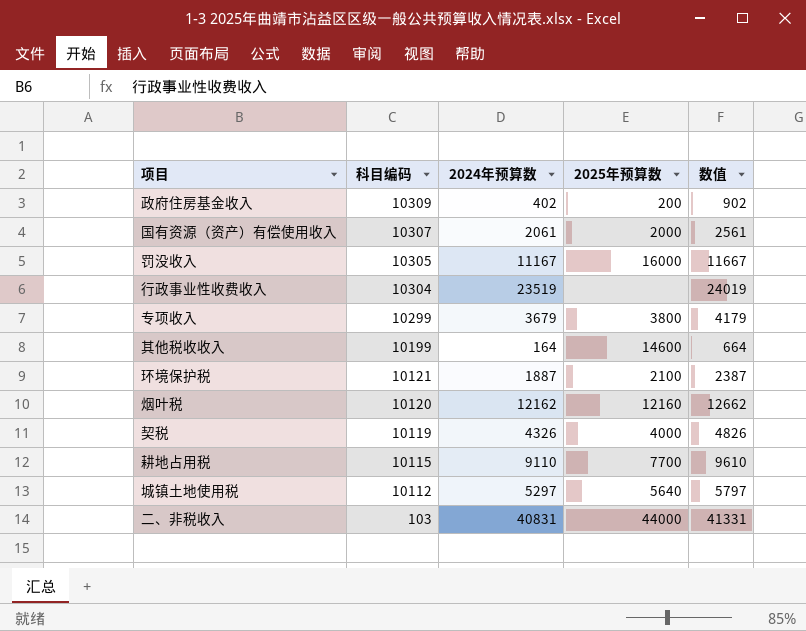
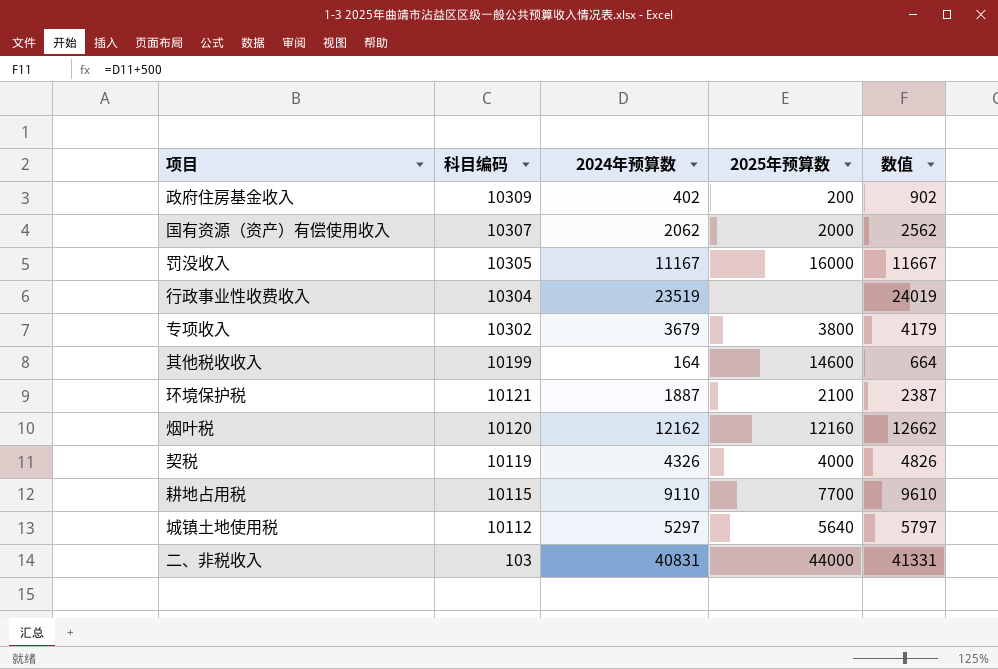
国有资源（资产）有偿使用收入 | 2024年预算数: 2061 -> 2062
国有资源（资产）有偿使用收入 | 数值: 2561 -> 2562
专项收入 | 科目编码: 10299 -> 10302

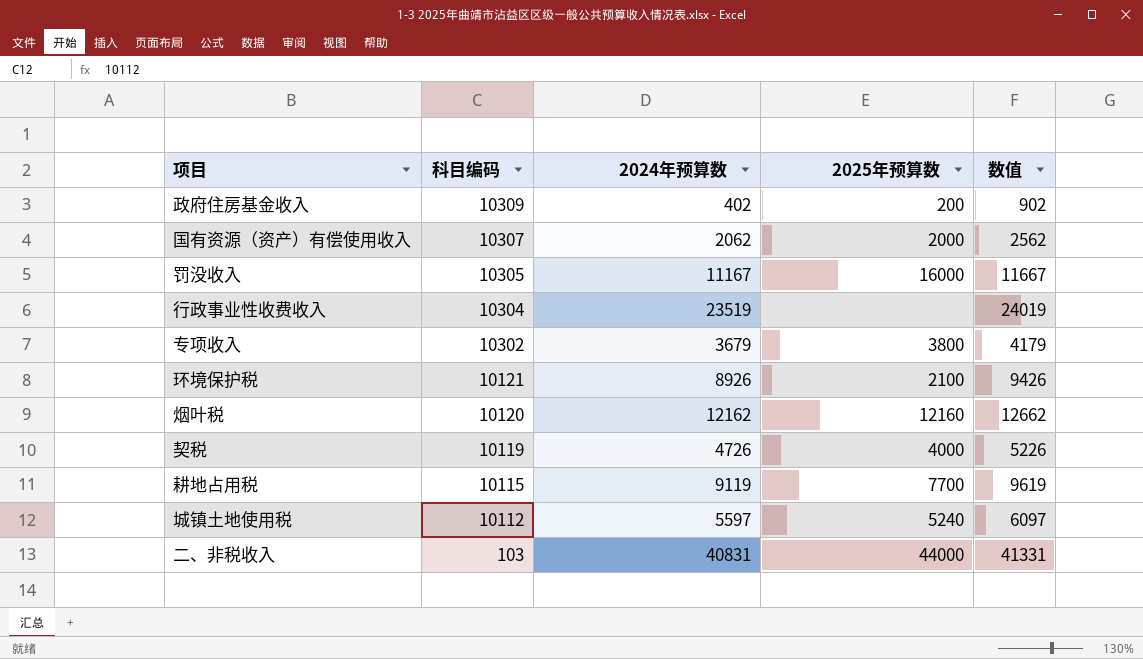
row 其他税收收入: 10199 | 164 | 14600 | 664 -> none
环境保护税 | 2024年预算数: 1887 -> 8926
环境保护税 | 数值: 2387 -> 9426
契税 | 2024年预算数: 4326 -> 4726
契税 | 数值: 4826 -> 5226
耕地占用税 | 2024年预算数: 9110 -> 9119
耕地占用税 | 数值: 9610 -> 9619
城镇土地使用税 | 2024年预算数: 5297 -> 5597
城镇土地使用税 | 2025年预算数: 5640 -> 5240
城镇土地使用税 | 数值: 5797 -> 6097

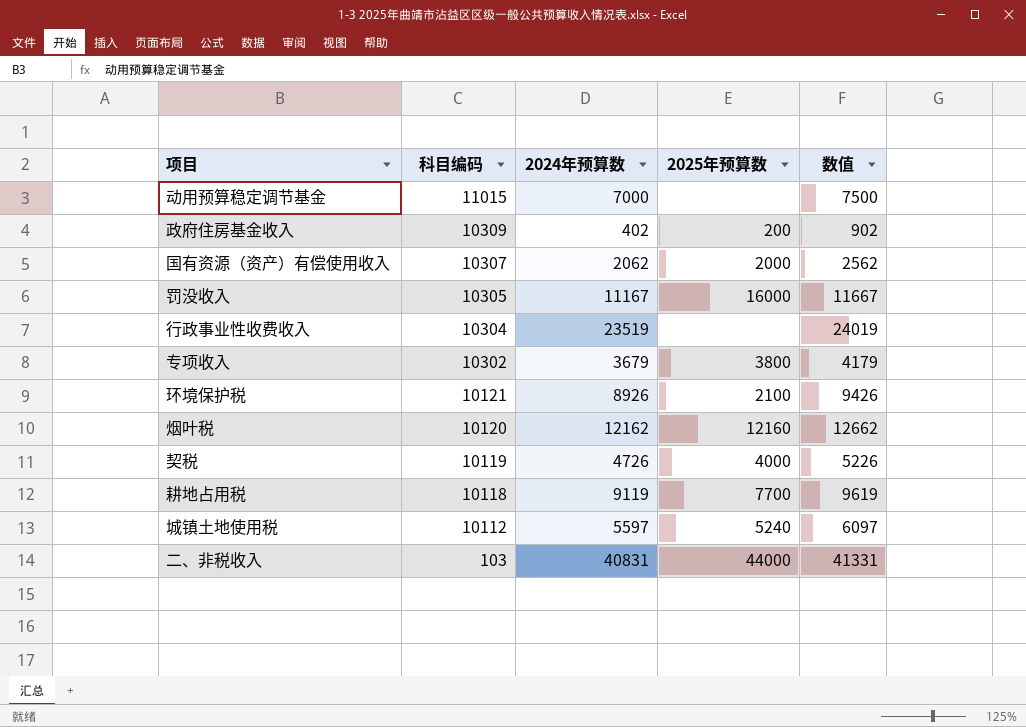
row 动用预算稳定调节基金: none -> 11015 | 7000 | none | 7500
耕地占用税 | 科目编码: 10115 -> 10118

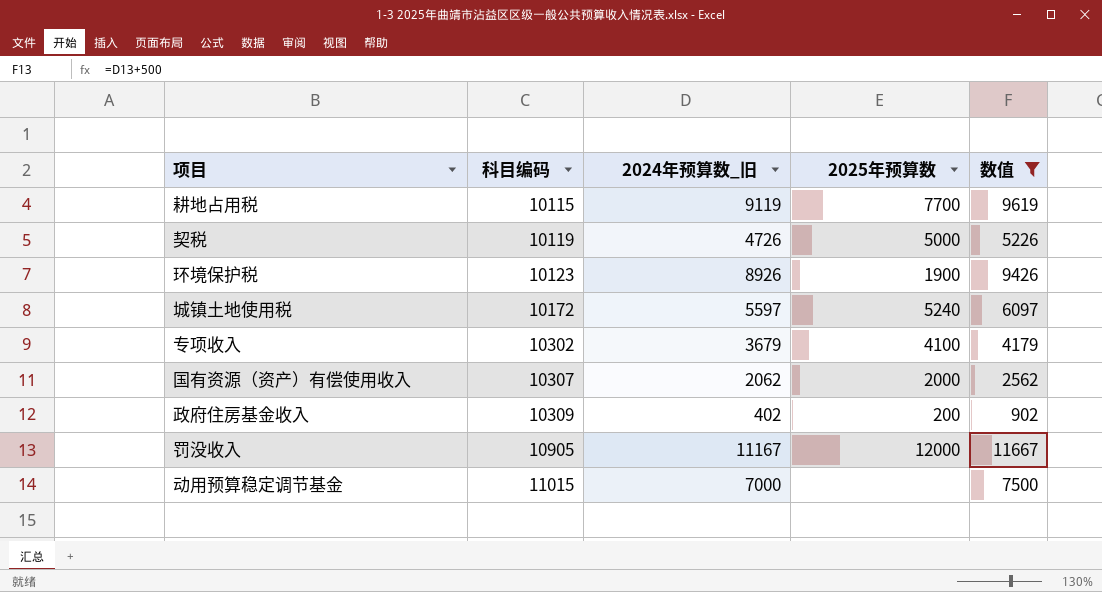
filter: none -> 数值 <= 11667
row order: 科目编码 descending -> 科目编码 ascending
column name: 2024年预算数 -> 2024年预算数_旧
耕地占用税 | 科目编码: 10118 -> 10115
契税 | 2025年预算数: 4000 -> 5000
环境保护税 | 科目编码: 10121 -> 10123
环境保护税 | 2025年预算数: 2100 -> 1900
城镇土地使用税 | 科目编码: 10112 -> 10172
专项收入 | 2025年预算数: 3800 -> 4100
罚没收入 | 科目编码: 10305 -> 10905
罚没收入 | 2025年预算数: 16000 -> 12000

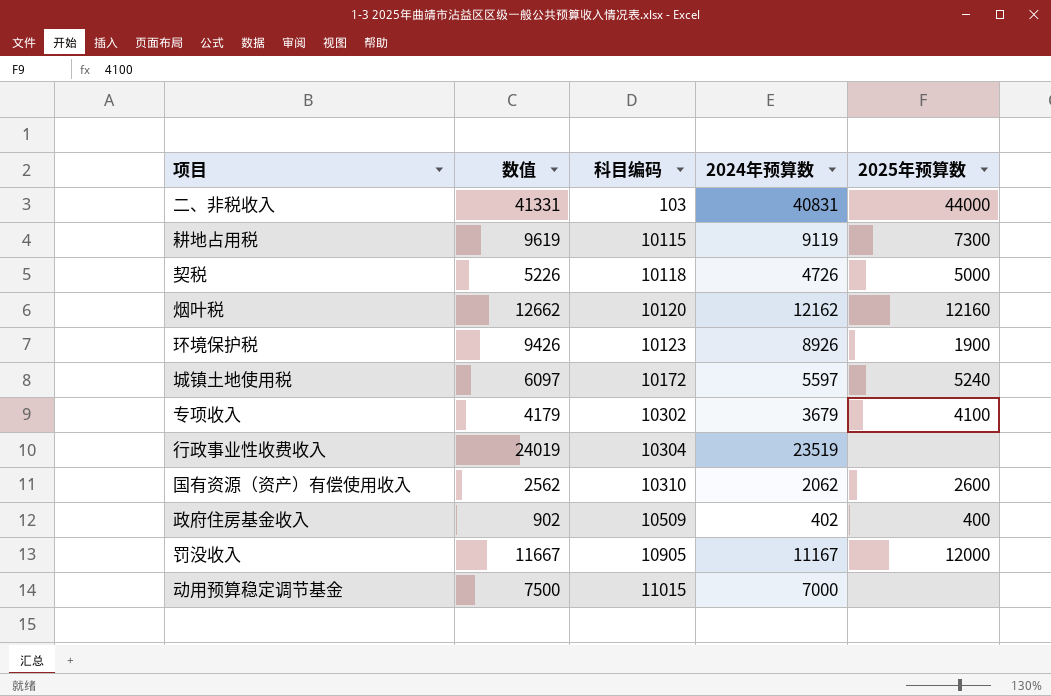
filter: 数值 <= 11667 -> none
column 数值 | position: 5 -> 2
column name: 2024年预算数_旧 -> 2024年预算数
耕地占用税 | 2025年预算数: 7700 -> 7300
契税 | 科目编码: 10119 -> 10118
国有资源（资产）有偿使用收入 | 科目编码: 10307 -> 10310
国有资源（资产）有偿使用收入 | 2025年预算数: 2000 -> 2600
政府住房基金收入 | 科目编码: 10309 -> 10509
政府住房基金收入 | 2025年预算数: 200 -> 400

